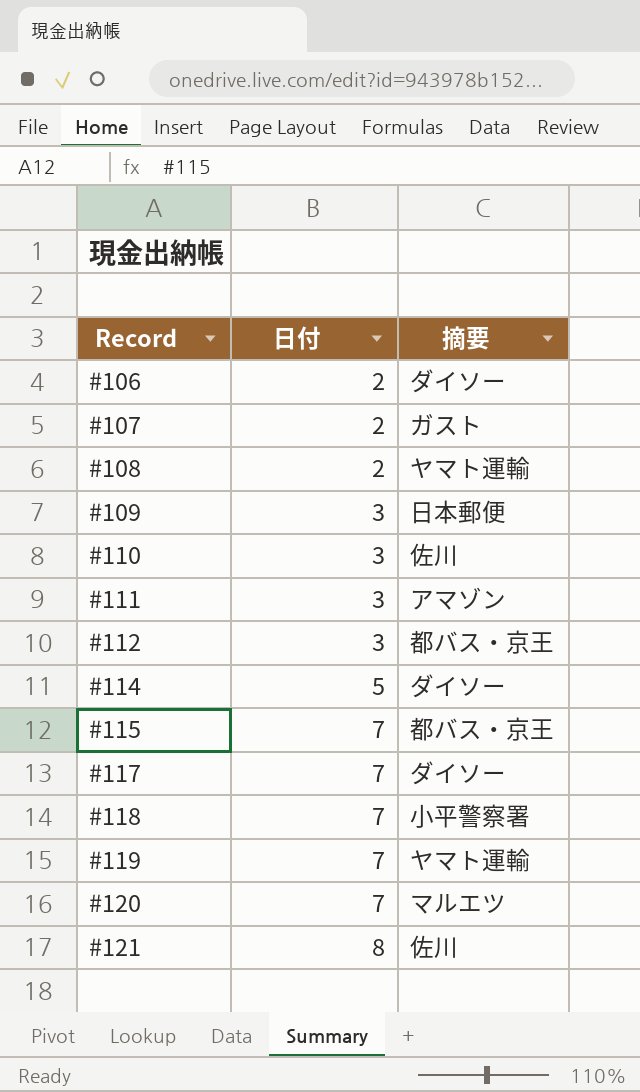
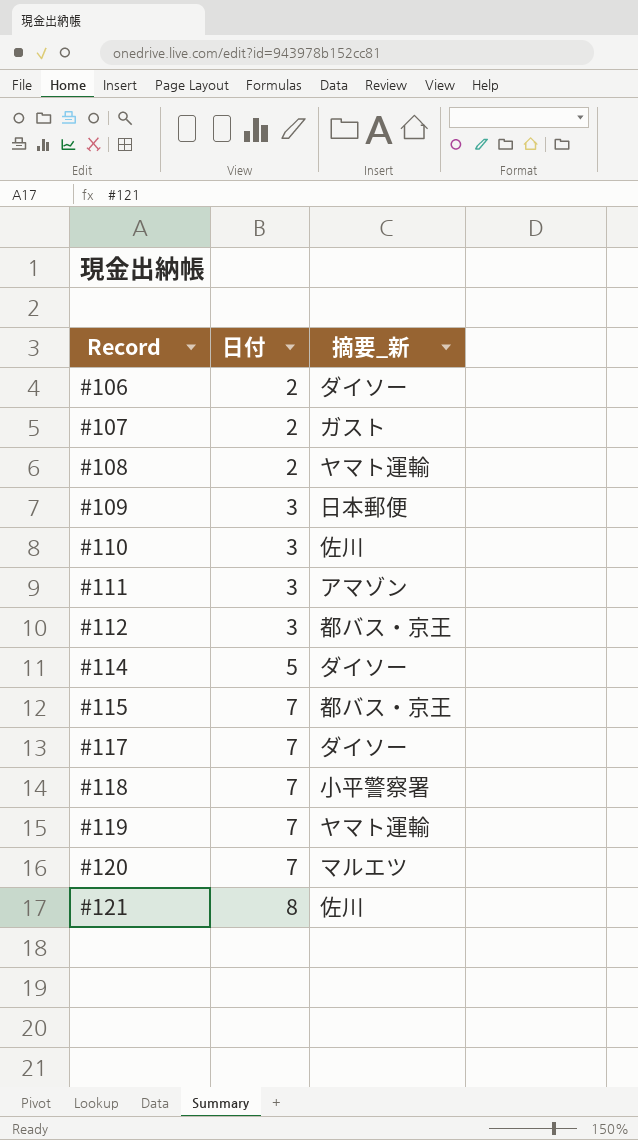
column name: 摘要 -> 摘要_新

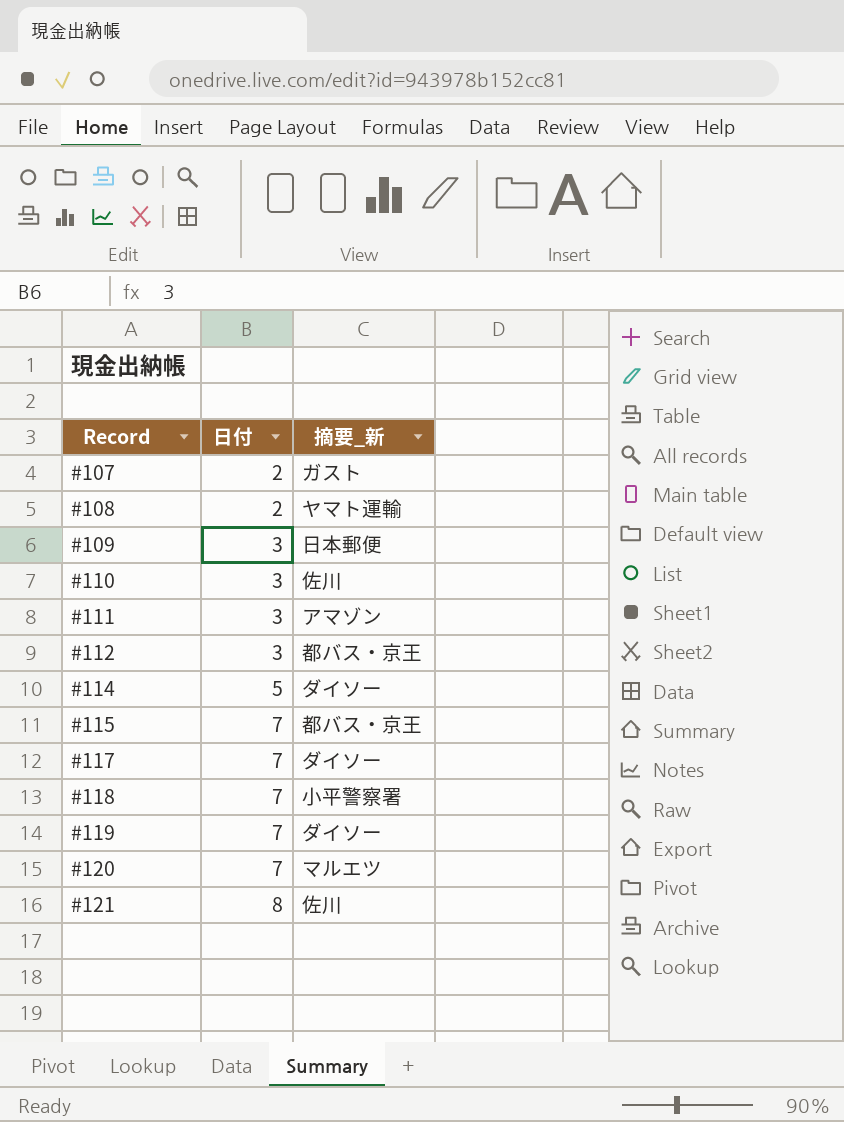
row #106: 2 | ダイソー -> none
#119 | 摘要_新: ヤマト運輸 -> ダイソー

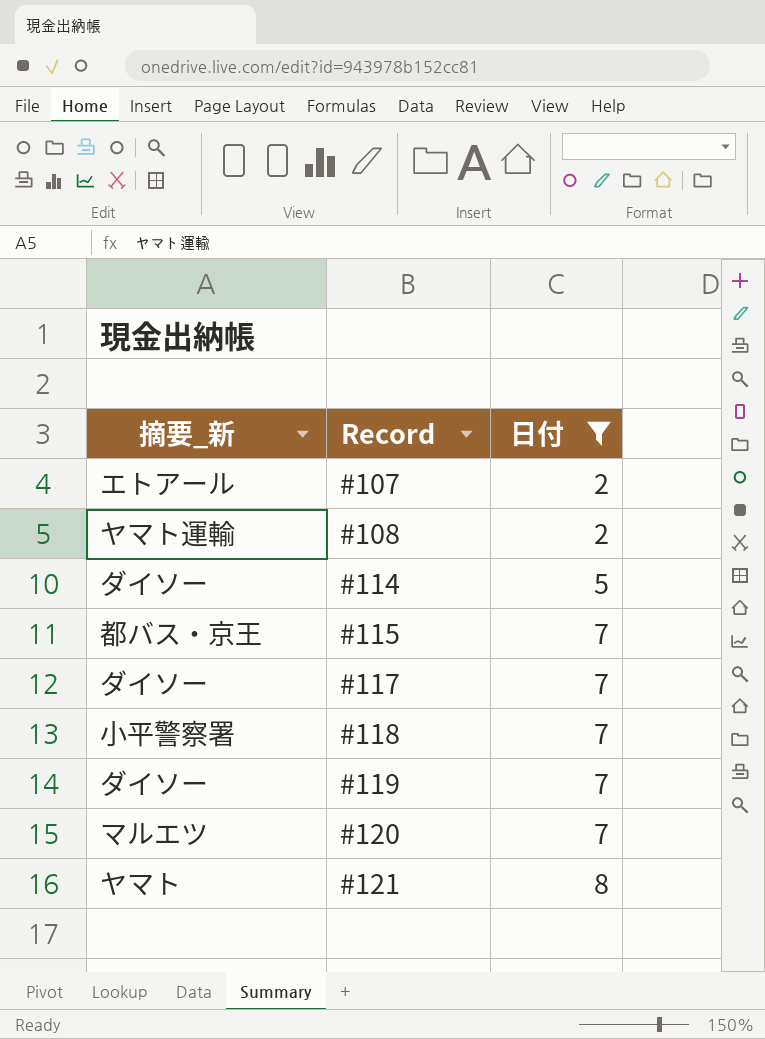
filter: none -> 日付 != 3
column 摘要_新 | position: 3 -> 1
#107 | 摘要_新: ガスト -> エトアール
#121 | 摘要_新: 佐川 -> ヤマト

